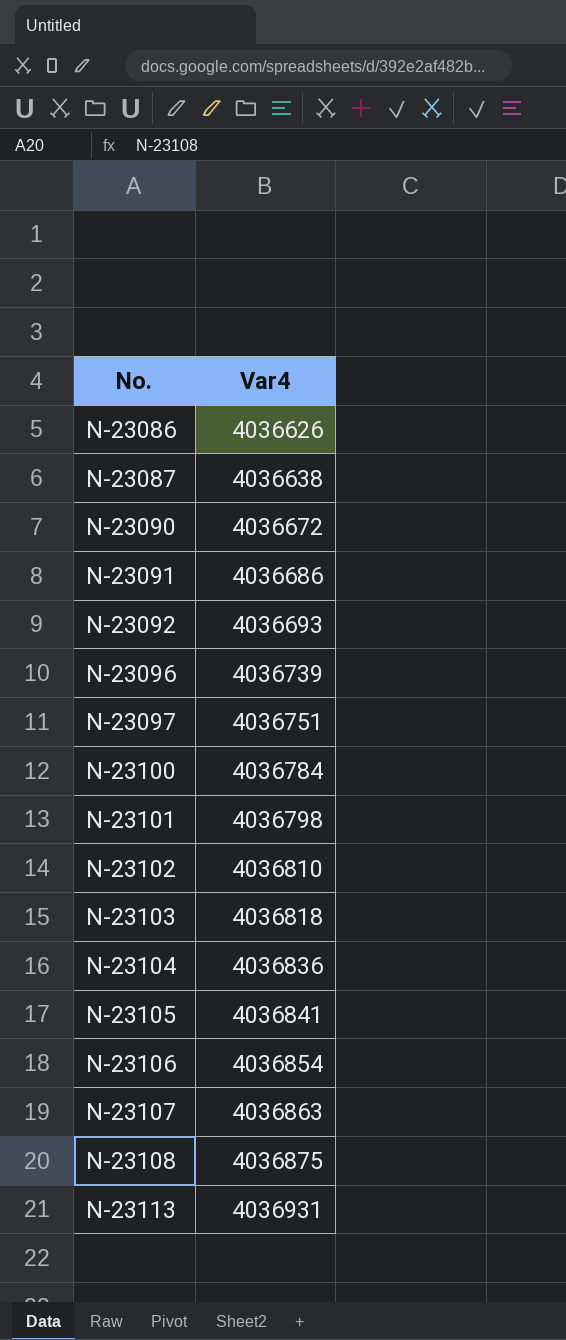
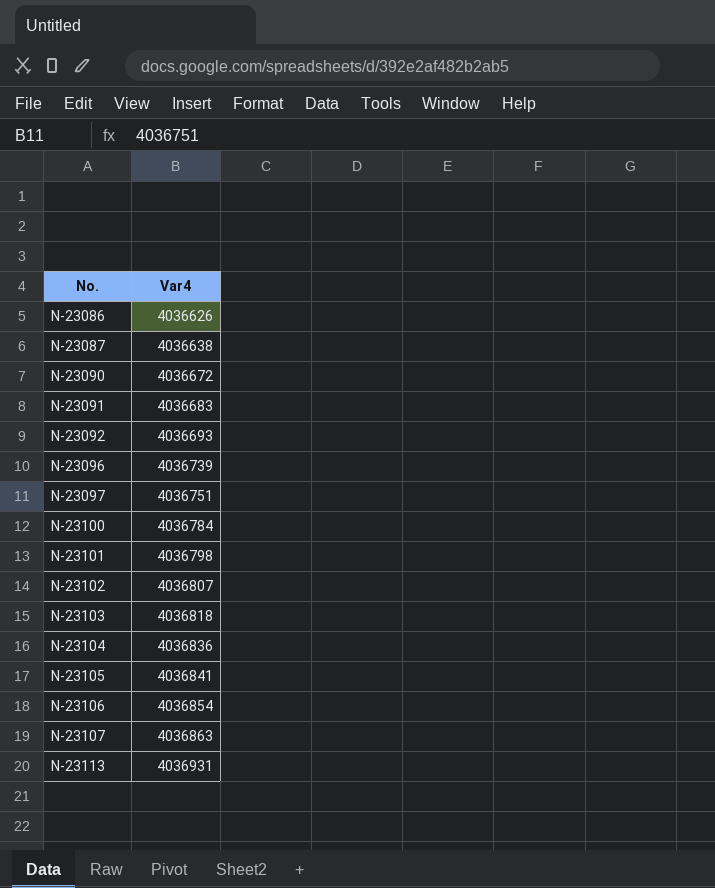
row N-23108: 4036875 -> none
N-23091 | Var4: 4036686 -> 4036683
N-23102 | Var4: 4036810 -> 4036807

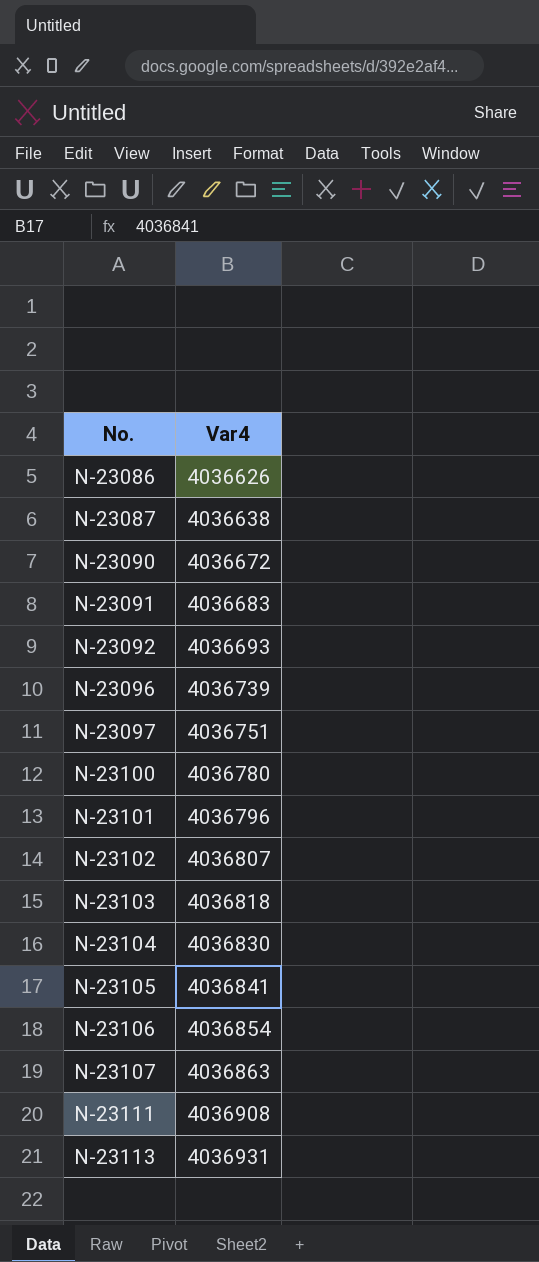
N-23100 | Var4: 4036784 -> 4036780
N-23101 | Var4: 4036798 -> 4036796
N-23104 | Var4: 4036836 -> 4036830
row N-23111: none -> 4036908

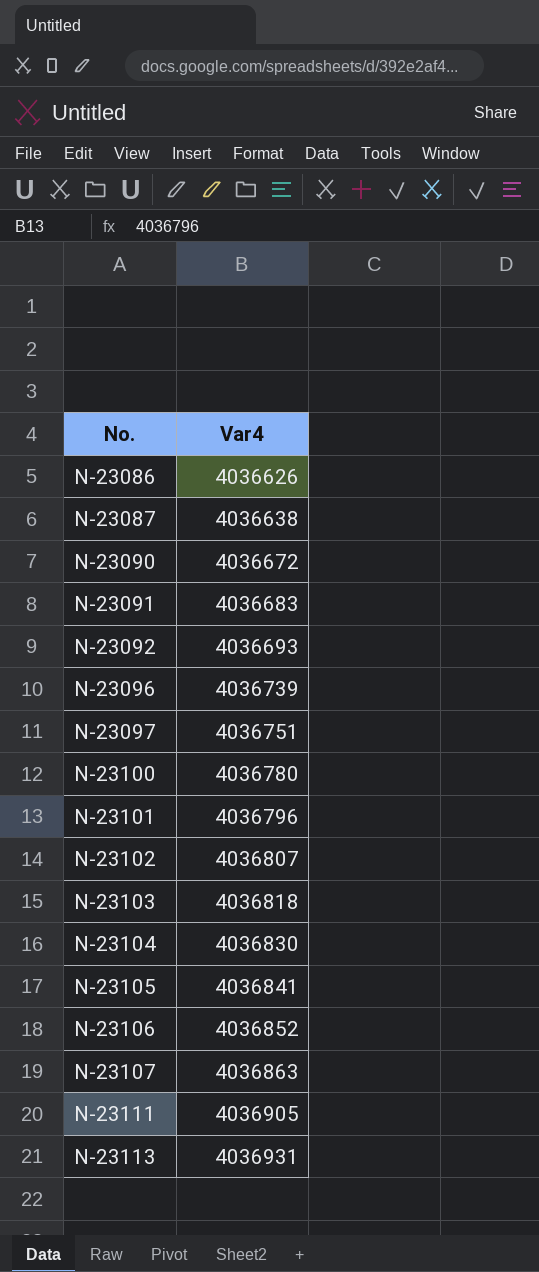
N-23106 | Var4: 4036854 -> 4036852
N-23111 | Var4: 4036908 -> 4036905

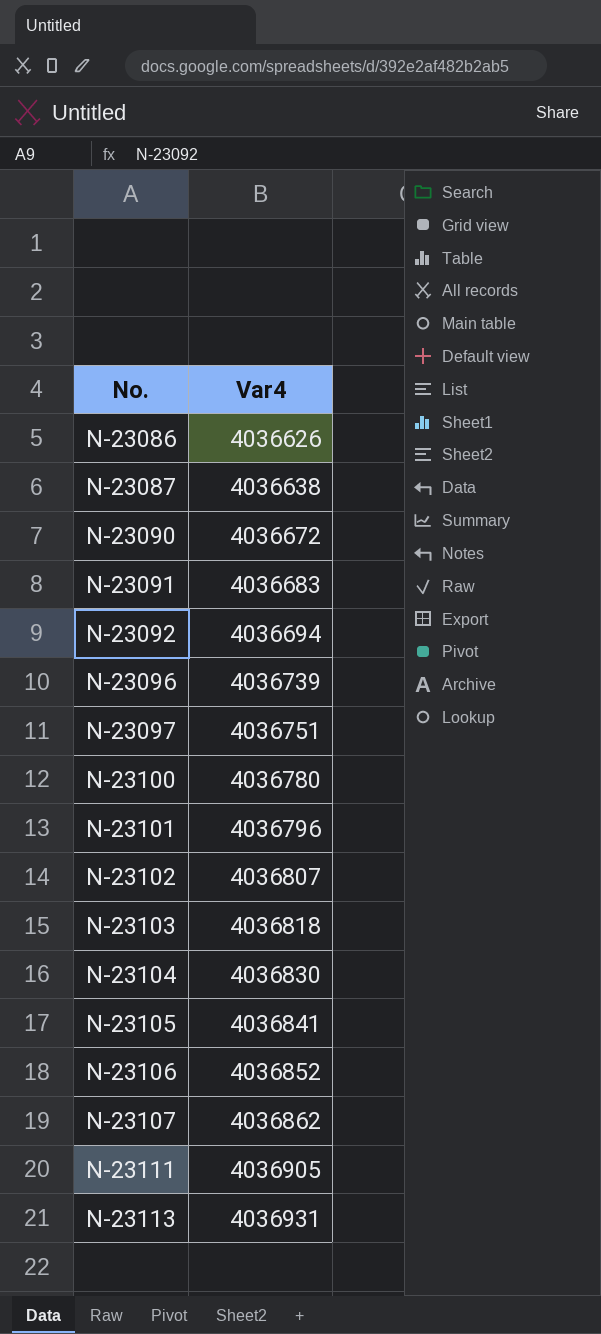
N-23092 | Var4: 4036693 -> 4036694
N-23107 | Var4: 4036863 -> 4036862

